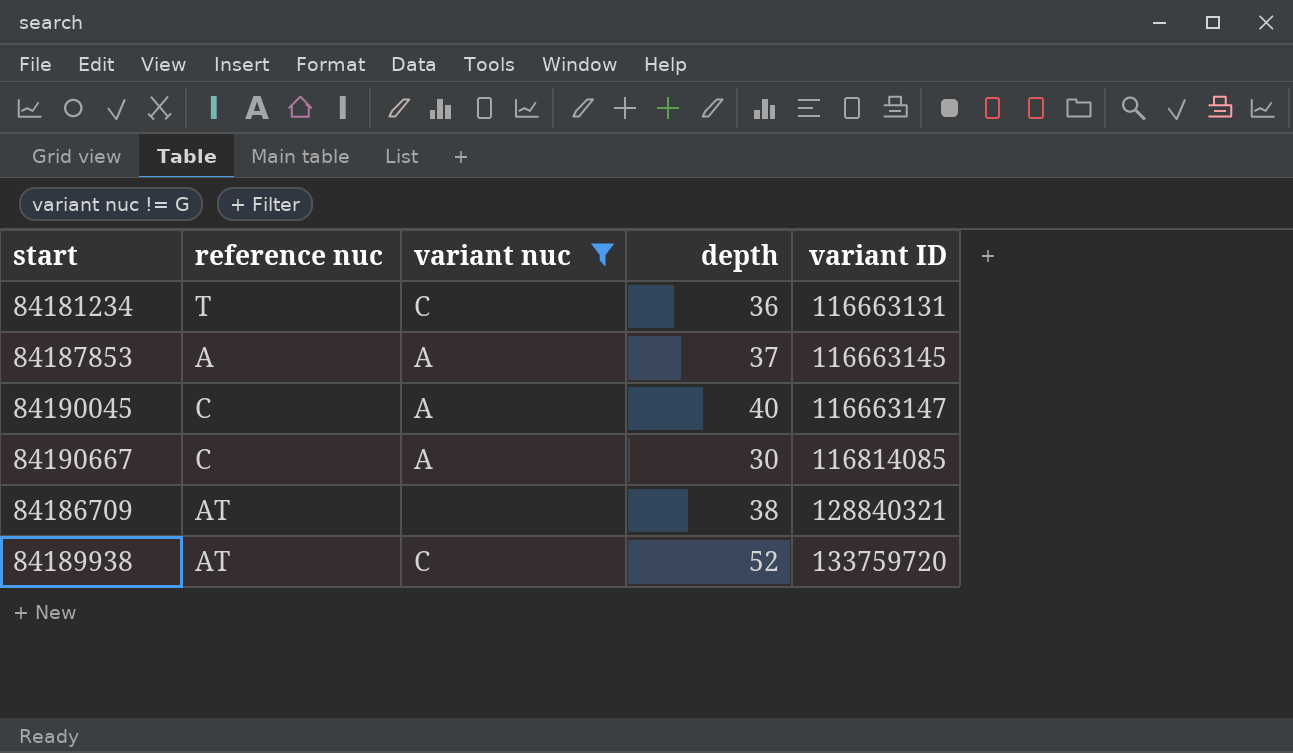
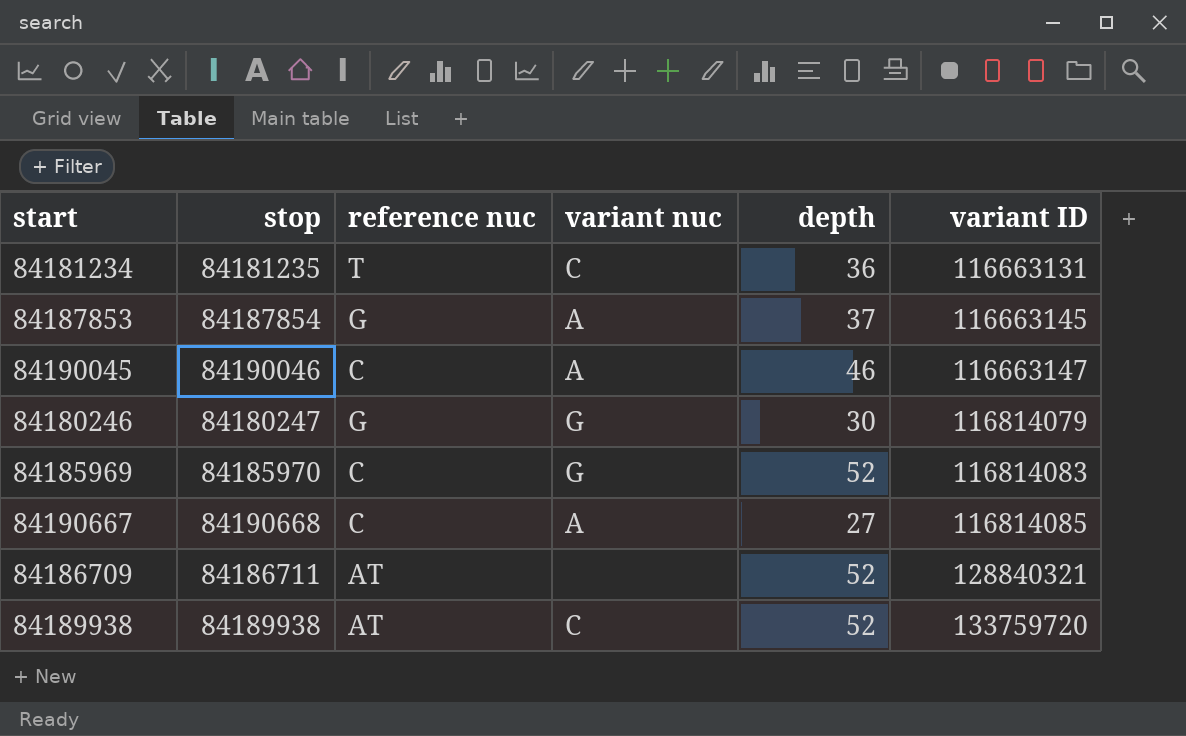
filter: variant nuc != G -> none
column stop | position: none -> 2
84187853 | reference nuc: A -> G
84190045 | depth: 40 -> 46
84190667 | depth: 30 -> 27
84186709 | depth: 38 -> 52

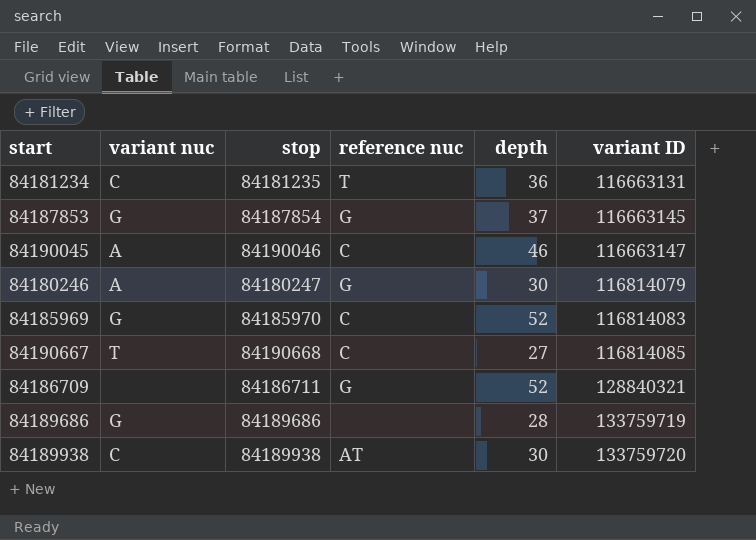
column variant nuc | position: 4 -> 2
84187853 | variant nuc: A -> G
84180246 | variant nuc: G -> A
84190667 | variant nuc: A -> T
84186709 | reference nuc: AT -> G
row 84189686: none -> G | 84189686 | none | 28 | 133759719
84189938 | depth: 52 -> 30

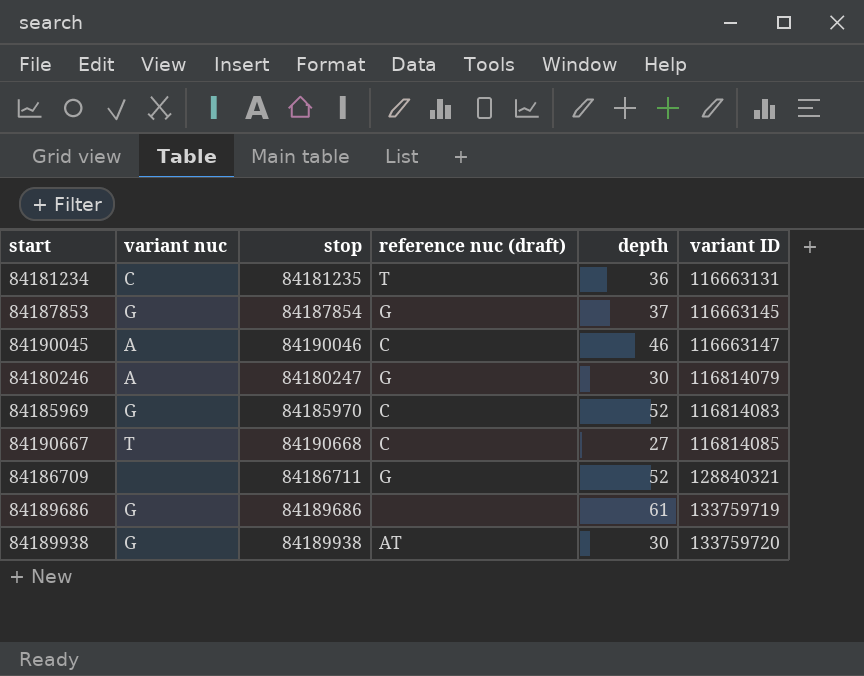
column name: reference nuc -> reference nuc (draft)
84189686 | depth: 28 -> 61
84189938 | variant nuc: C -> G

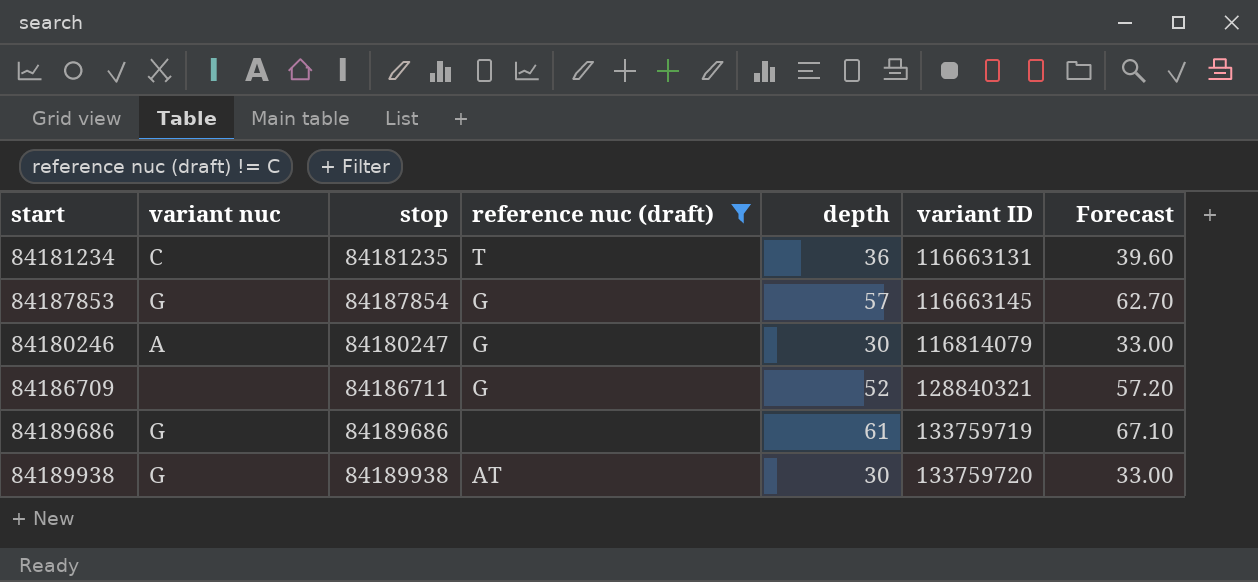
filter: none -> reference nuc (draft) != C
column Forecast | formula: none -> [depth] * 1.1
84187853 | depth: 37 -> 57

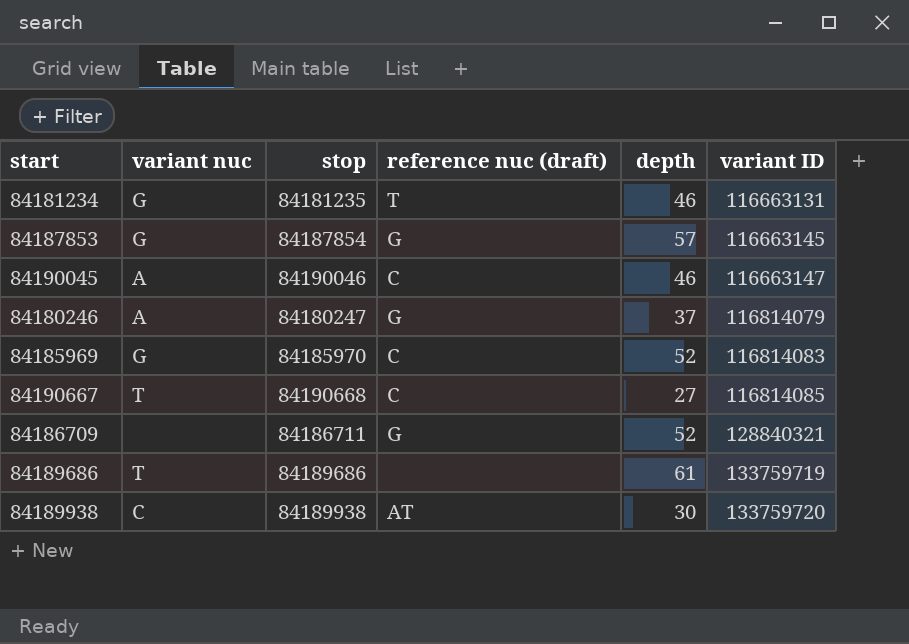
filter: reference nuc (draft) != C -> none
column Forecast | formula: [depth] * 1.1 -> none
84181234 | variant nuc: C -> G
84181234 | depth: 36 -> 46
84180246 | depth: 30 -> 37
84189686 | variant nuc: G -> T
84189938 | variant nuc: G -> C

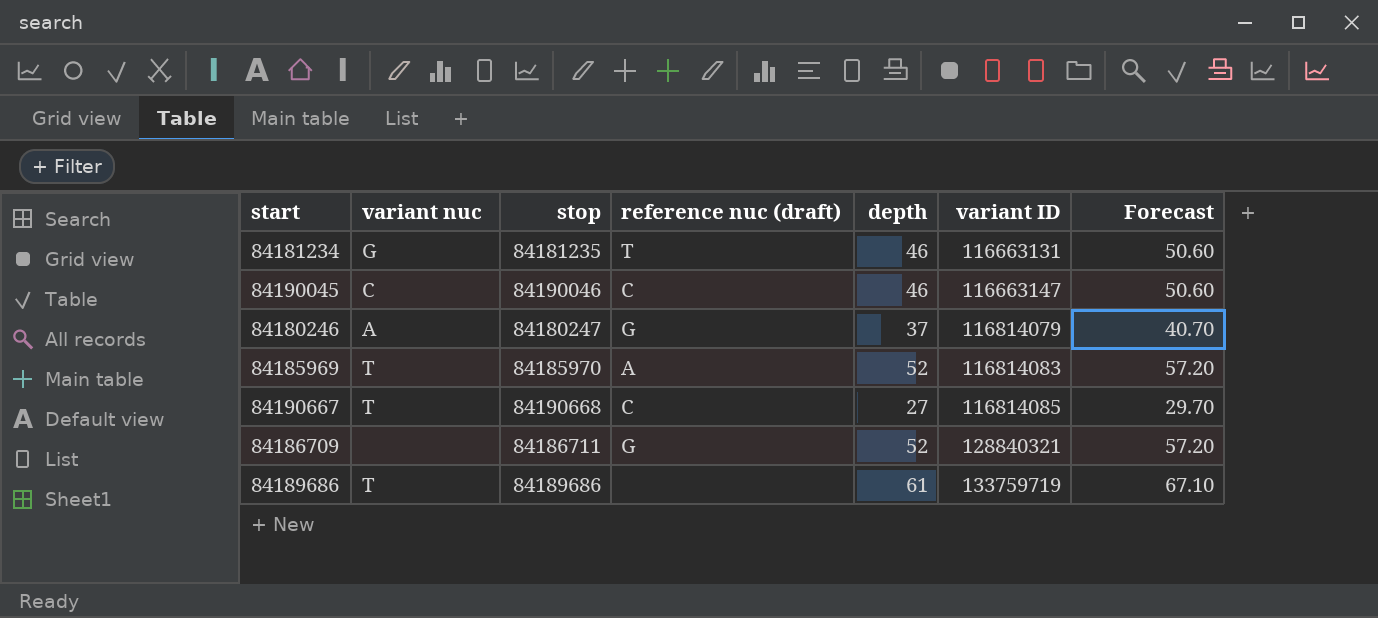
column Forecast | formula: none -> [depth] * 1.1
row 84187853: G | 84187854 | G | 57 | 116663145 -> none
row 84189938: C | 84189938 | AT | 30 | 133759720 -> none
84190045 | variant nuc: A -> C
84185969 | variant nuc: G -> T
84185969 | reference nuc (draft): C -> A

